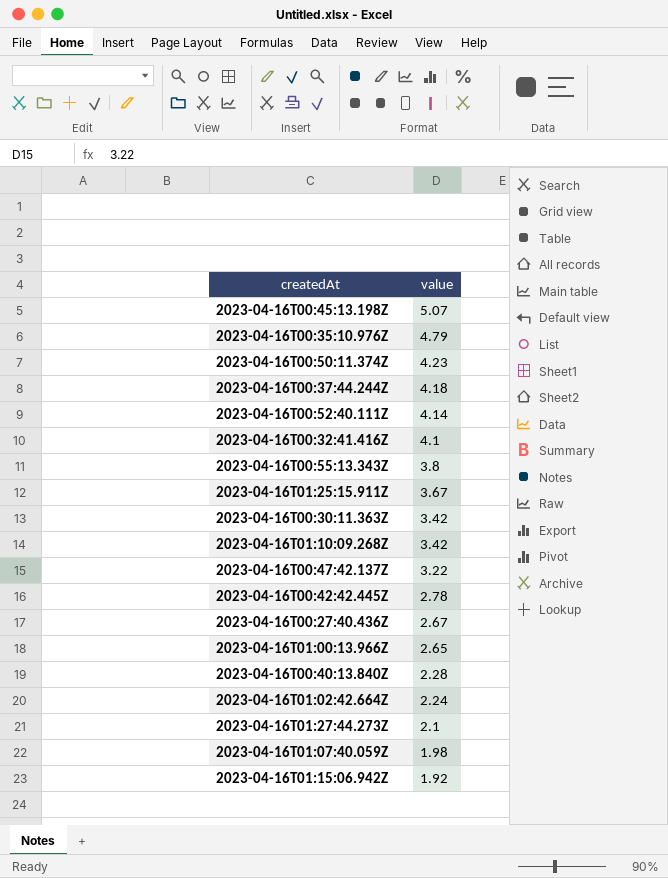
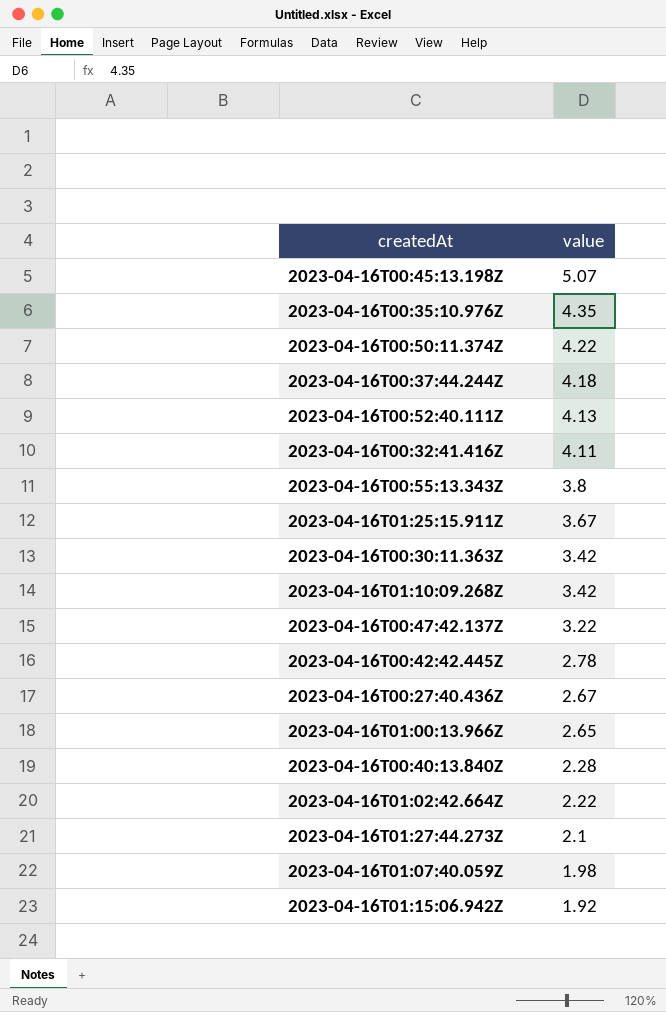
2023-04-16T00:35:10.976Z | value: 4.79 -> 4.35
2023-04-16T00:50:11.374Z | value: 4.23 -> 4.22
2023-04-16T00:52:40.111Z | value: 4.14 -> 4.13
2023-04-16T00:32:41.416Z | value: 4.1 -> 4.11
2023-04-16T01:02:42.664Z | value: 2.24 -> 2.22

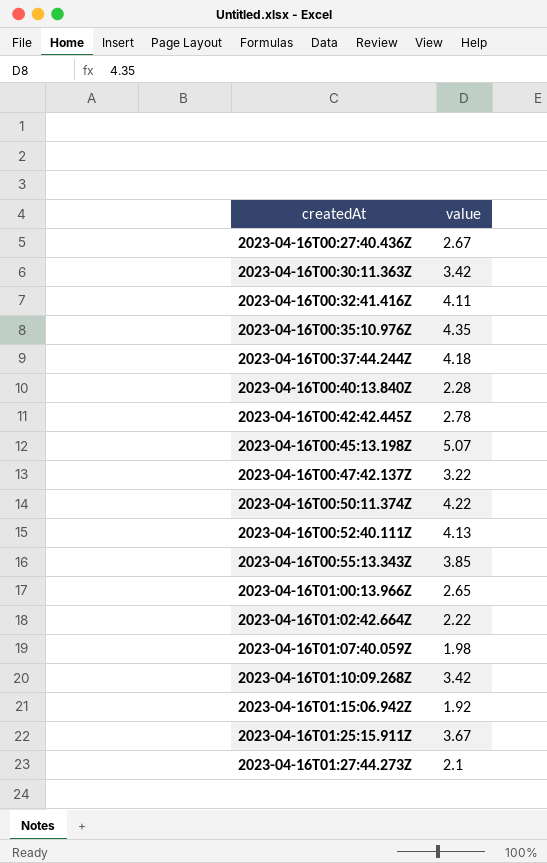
row order: value descending -> createdAt ascending
2023-04-16T00:55:13.343Z | value: 3.8 -> 3.85

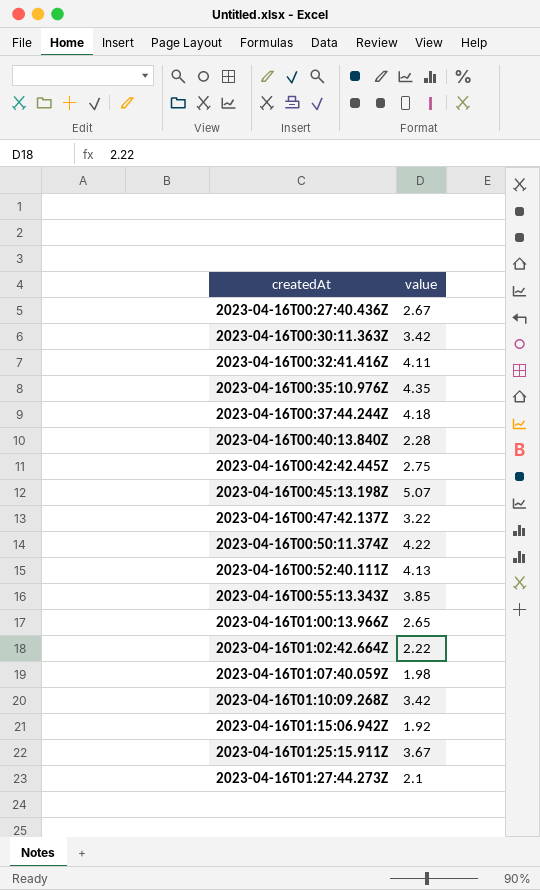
2023-04-16T00:42:42.445Z | value: 2.78 -> 2.75

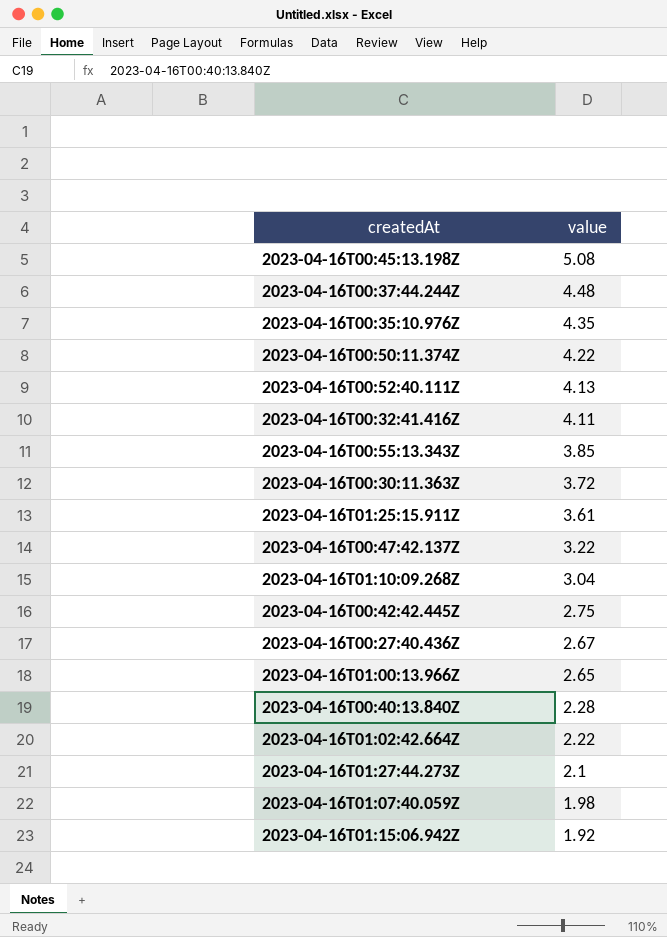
row order: createdAt ascending -> value descending
2023-04-16T00:45:13.198Z | value: 5.07 -> 5.08
2023-04-16T00:37:44.244Z | value: 4.18 -> 4.48
2023-04-16T00:30:11.363Z | value: 3.42 -> 3.72
2023-04-16T01:25:15.911Z | value: 3.67 -> 3.61
2023-04-16T01:10:09.268Z | value: 3.42 -> 3.04

